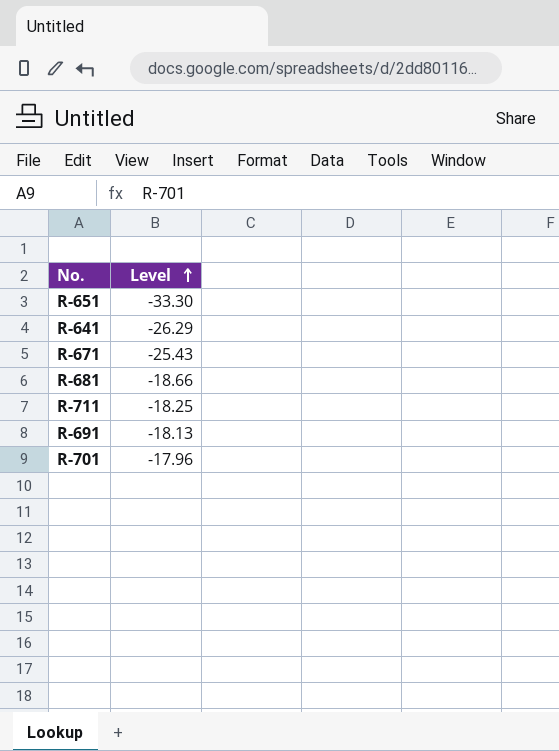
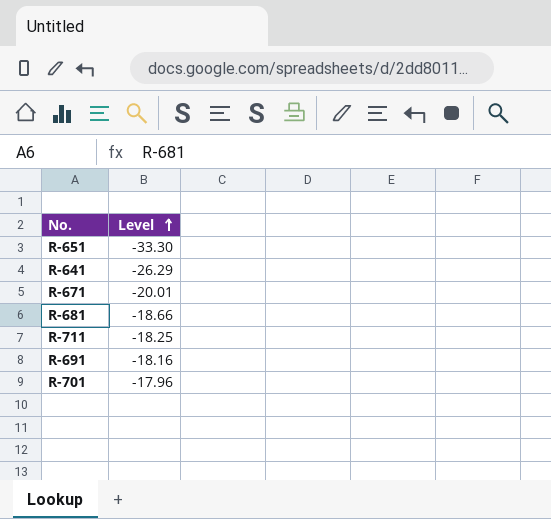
R-671 | Level: -25.43 -> -20.01
R-691 | Level: -18.13 -> -18.16

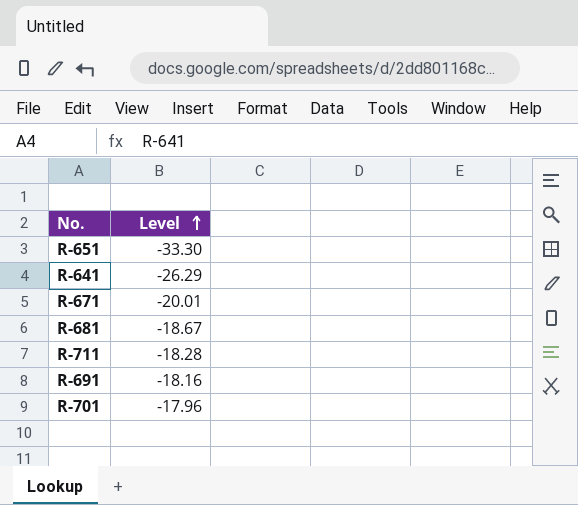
R-681 | Level: -18.66 -> -18.67
R-711 | Level: -18.25 -> -18.28

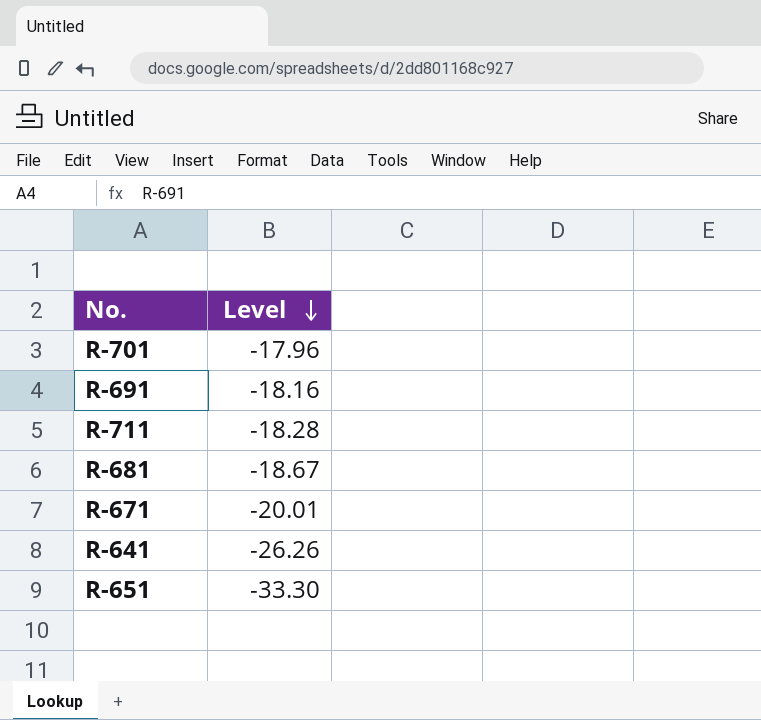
row order: Level ascending -> Level descending
R-641 | Level: -26.29 -> -26.26

